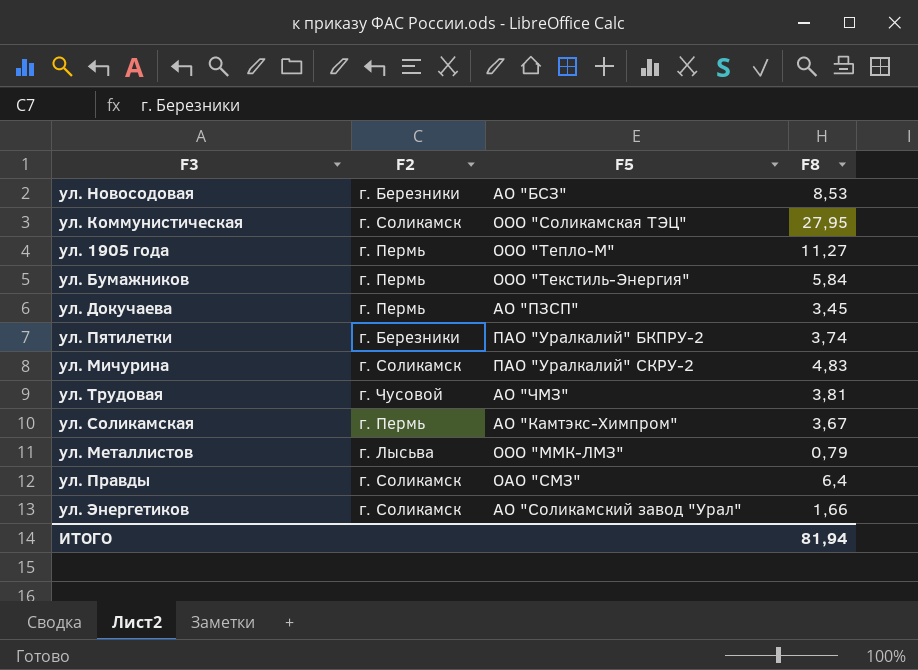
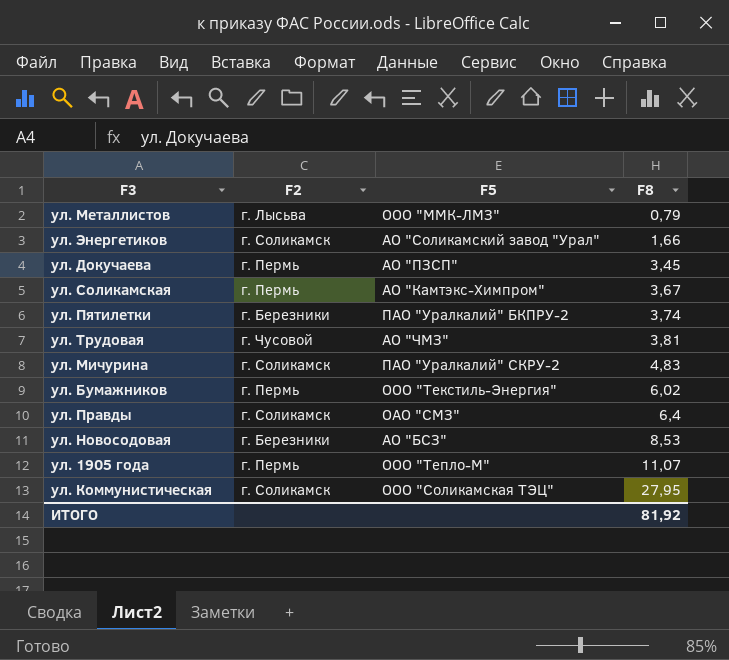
row order: none -> F8 ascending
ул. Бумажников | F8: 5,84 -> 6,02
ул. 1905 года | F8: 11,27 -> 11,07
ИТОГО | F8: 81,94 -> 81,92

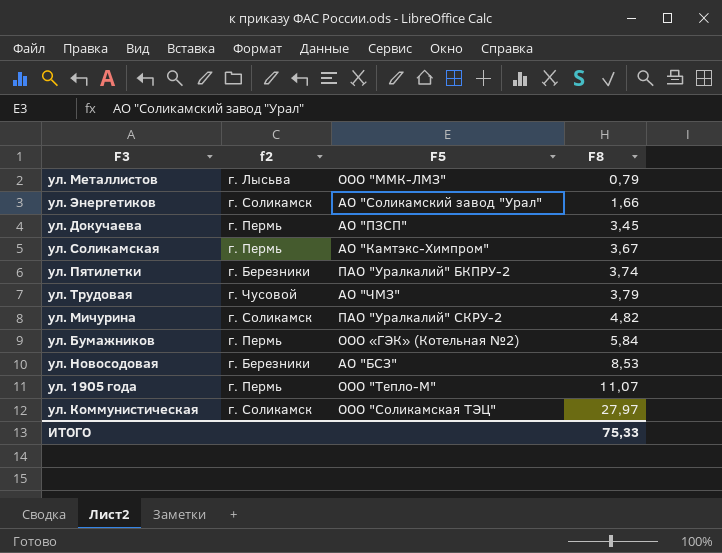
column name: F2 -> f2
row ул. Правды: г. Соликамск | ОАО "СМЗ" | 6,4 -> none
ул. Трудовая | F8: 3,81 -> 3,79
ул. Мичурина | F8: 4,83 -> 4,82
ул. Бумажников | F5: ООО "Текстиль-Энергия" -> ООО «ГЭК» (Котельная №2)
ул. Бумажников | F8: 6,02 -> 5,84
ул. Коммунистическая | F8: 27,95 -> 27,97
ИТОГО | F8: 81,92 -> 75,33

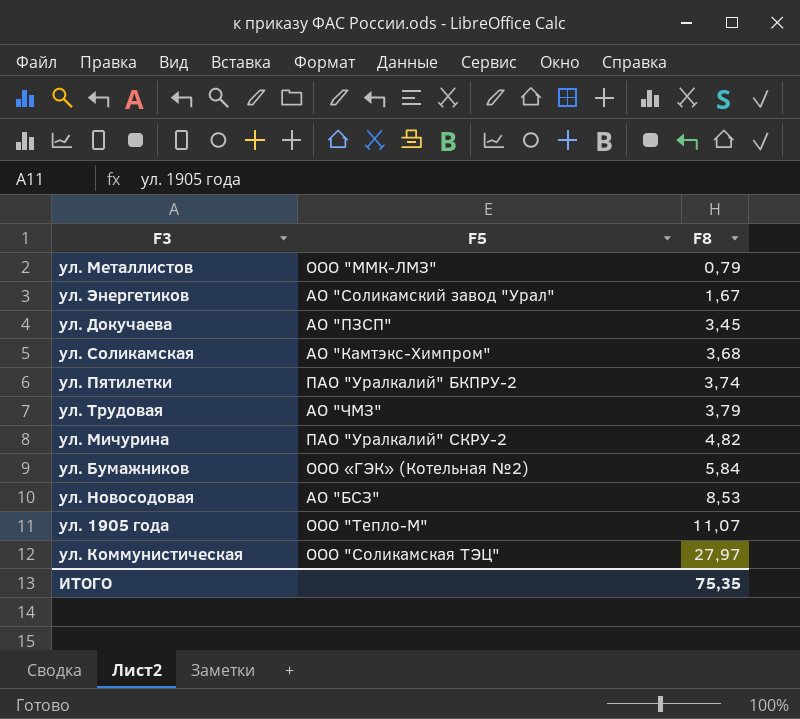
column f2 | position: 2 -> none
ул. Энергетиков | F8: 1,66 -> 1,67
ул. Соликамская | F8: 3,67 -> 3,68
ИТОГО | F8: 75,33 -> 75,35

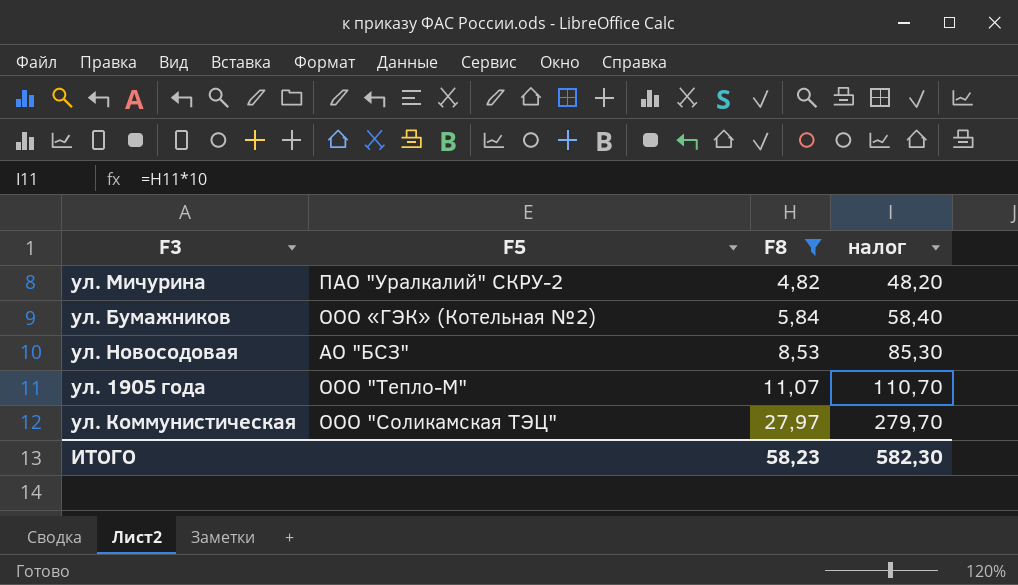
filter: none -> F8 >= 4,82
column налог | formula: none -> [F8] * 10
ИТОГО | F8: 75,35 -> 58,23

